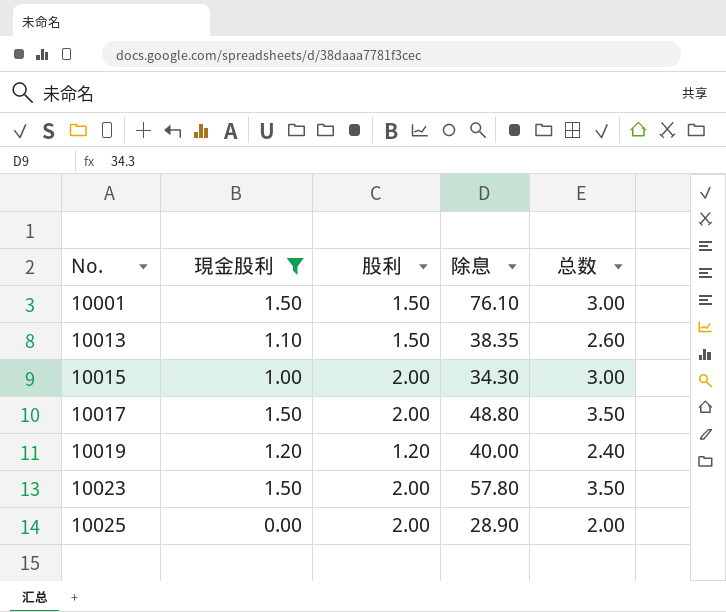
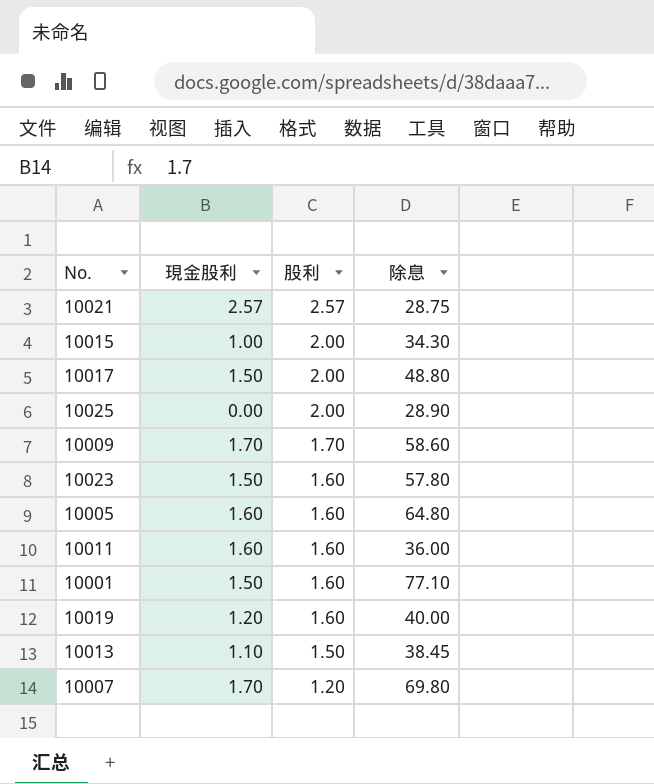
filter: 現金股利 <= 1.50 -> none
row order: No. ascending -> 股利 descending
column 总数 | formula: [現金股利] + [股利] -> none
10023 | 股利: 2.00 -> 1.60
10001 | 股利: 1.50 -> 1.60
10001 | 除息: 76.10 -> 77.10
10019 | 股利: 1.20 -> 1.60
10013 | 除息: 38.35 -> 38.45

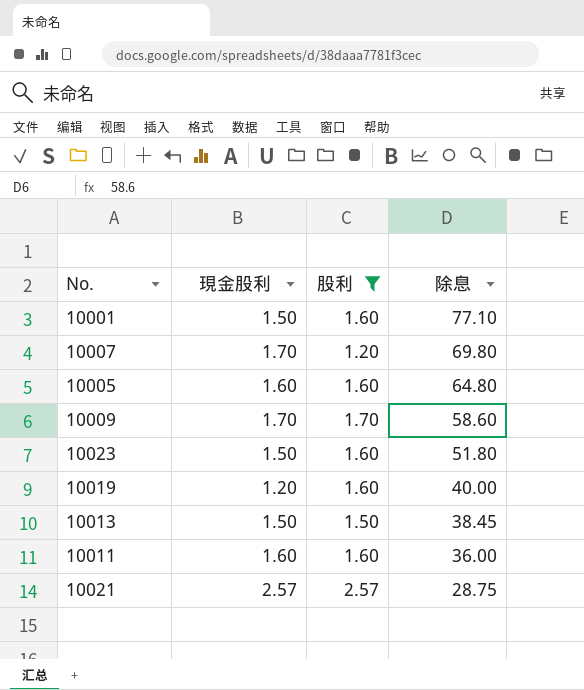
filter: none -> 股利 != 2.00
row order: 股利 descending -> 除息 descending
10023 | 除息: 57.80 -> 51.80
10013 | 現金股利: 1.10 -> 1.50

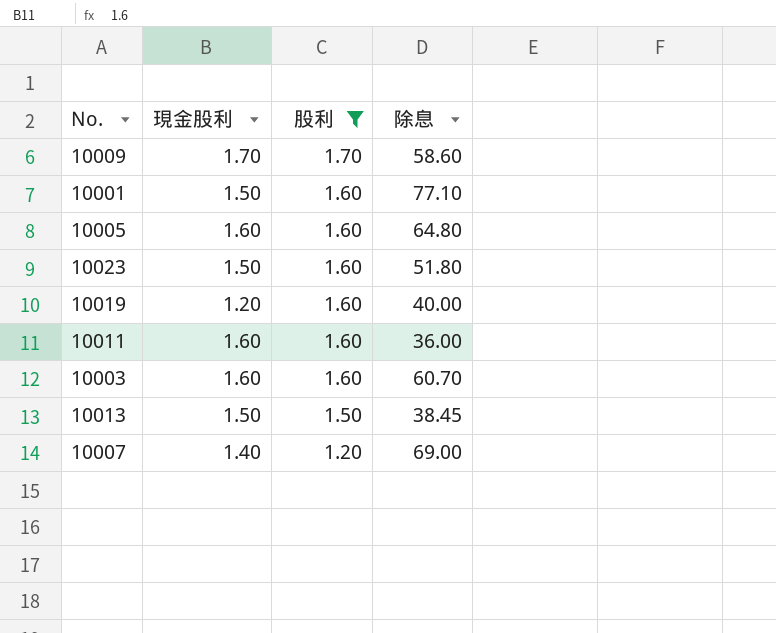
row order: 除息 descending -> 股利 descending
row 10021: 2.57 | 2.57 | 28.75 -> none
row 10003: none -> 1.60 | 1.60 | 60.70
10007 | 現金股利: 1.70 -> 1.40
10007 | 除息: 69.80 -> 69.00

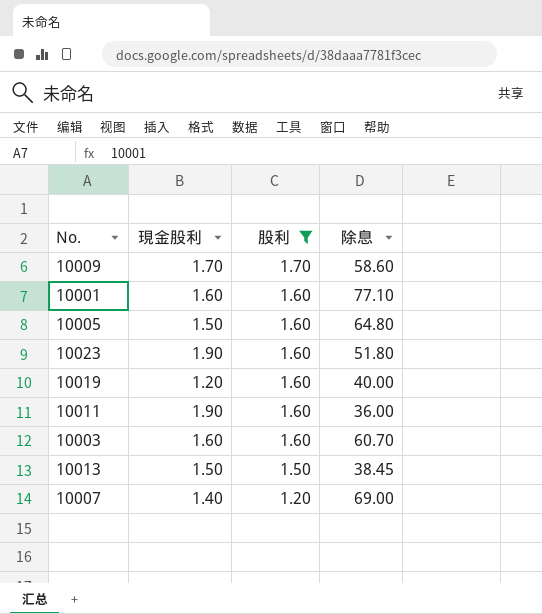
10001 | 現金股利: 1.50 -> 1.60
10005 | 現金股利: 1.60 -> 1.50
10023 | 現金股利: 1.50 -> 1.90
10011 | 現金股利: 1.60 -> 1.90

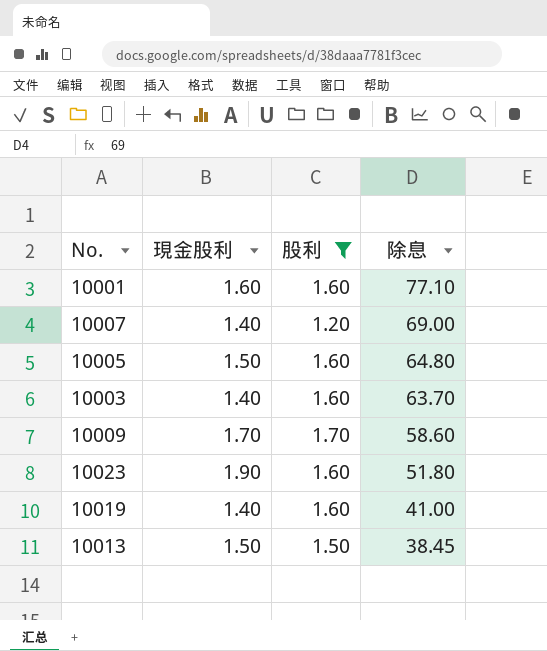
row order: 股利 descending -> 除息 descending
row 10011: 1.90 | 1.60 | 36.00 -> none
10003 | 現金股利: 1.60 -> 1.40
10003 | 除息: 60.70 -> 63.70
10019 | 現金股利: 1.20 -> 1.40
10019 | 除息: 40.00 -> 41.00

